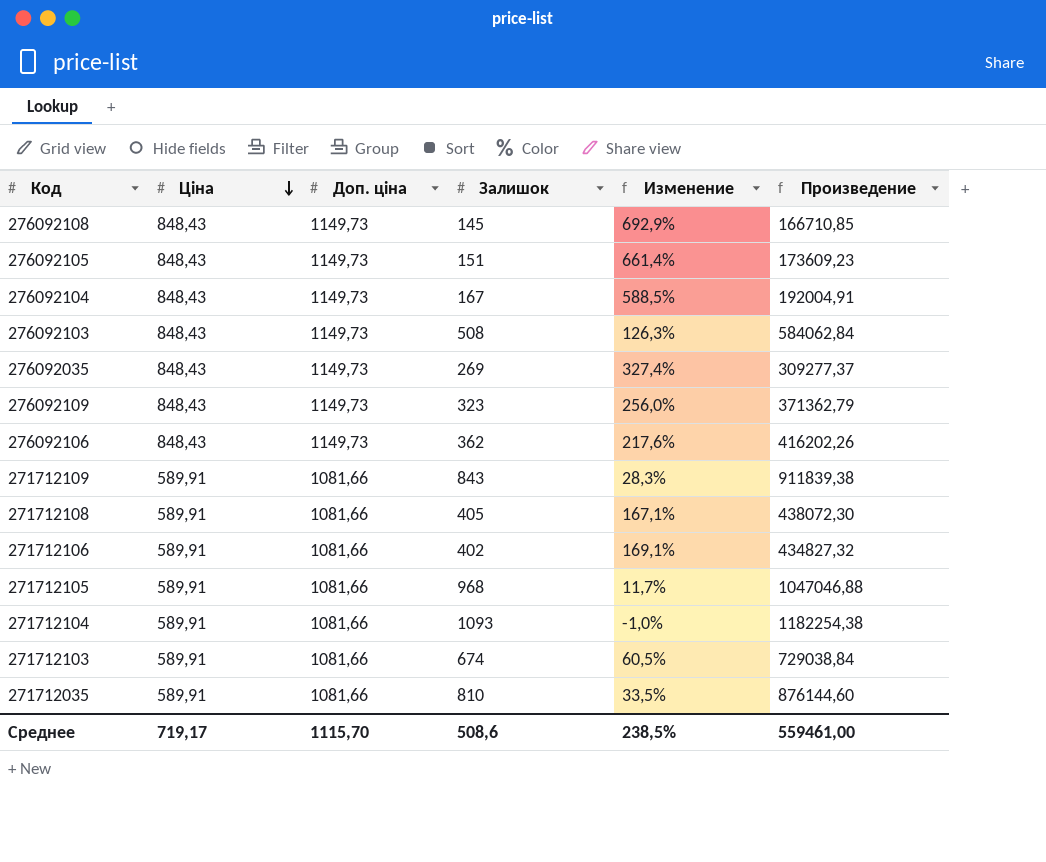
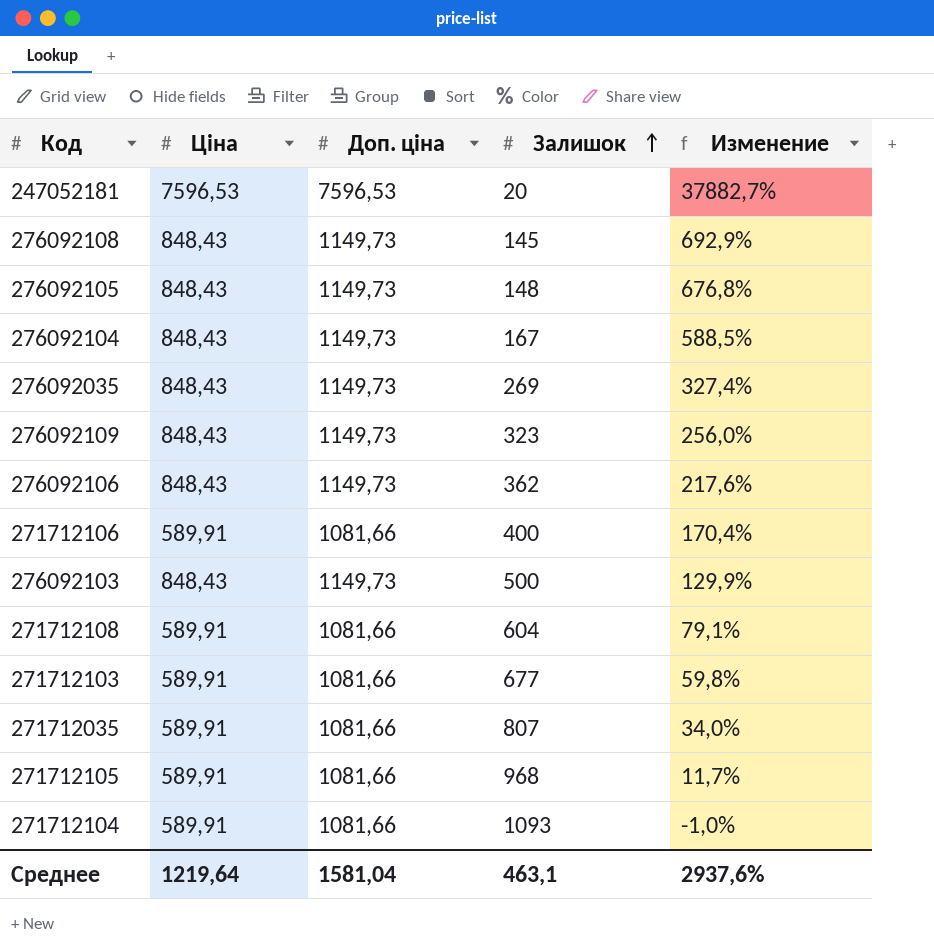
row order: Ціна descending -> Залишок ascending
column Произведение | formula: [Доп. ціна] * [Залишок] -> none
row 271712109: 589,91 | 1081,66 | 843 | 28,3% | 911839,38 -> none
row 247052181: none -> 7596,53 | 7596,53 | 20 | 37882,7%
276092105 | Залишок: 151 -> 148
276092105 | Изменение: 661,4% -> 676,8%
271712106 | Залишок: 402 -> 400
271712106 | Изменение: 169,1% -> 170,4%
276092103 | Залишок: 508 -> 500
276092103 | Изменение: 126,3% -> 129,9%
271712108 | Залишок: 405 -> 604
271712108 | Изменение: 167,1% -> 79,1%
271712103 | Залишок: 674 -> 677
271712103 | Изменение: 60,5% -> 59,8%
271712035 | Залишок: 810 -> 807
271712035 | Изменение: 33,5% -> 34,0%
Среднее | Ціна: 719,17 -> 1219,64
Среднее | Доп. ціна: 1115,70 -> 1581,04
Среднее | Залишок: 508,6 -> 463,1
Среднее | Изменение: 238,5% -> 2937,6%

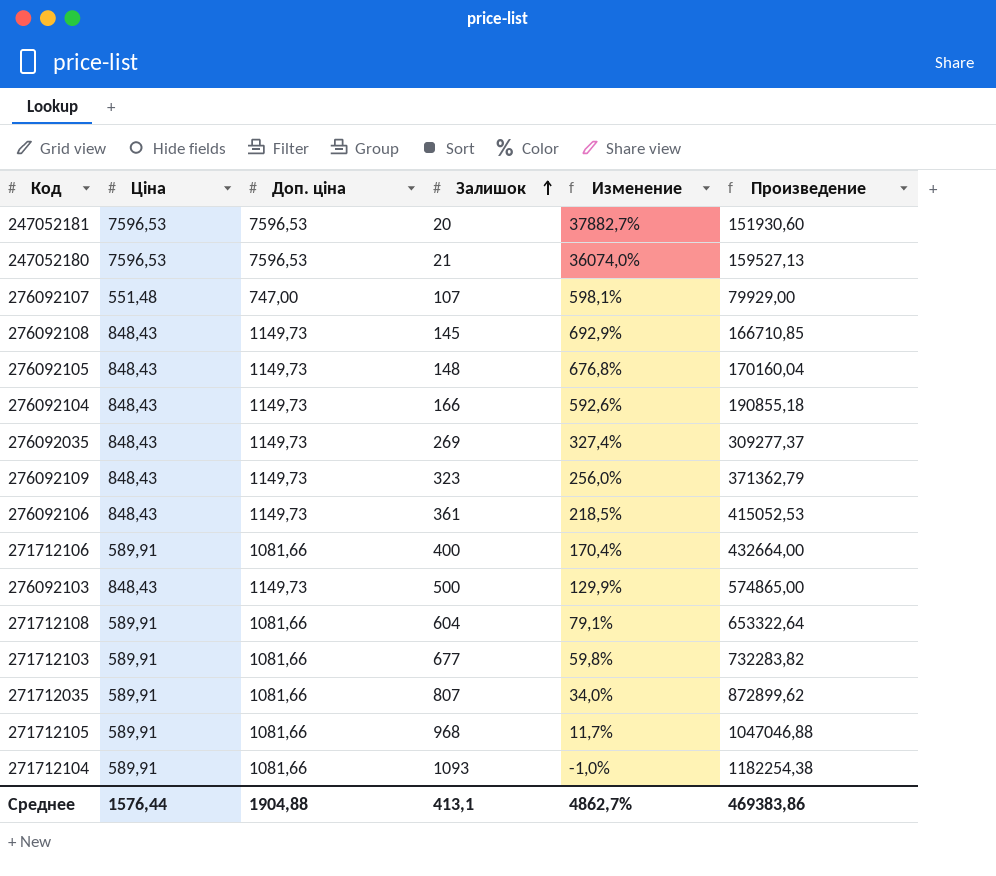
column Произведение | formula: none -> [Доп. ціна] * [Залишок]
row 247052180: none -> 7596,53 | 7596,53 | 21 | 36074,0% | 159527,13
row 276092107: none -> 551,48 | 747,00 | 107 | 598,1% | 79929,00
276092104 | Залишок: 167 -> 166
276092104 | Изменение: 588,5% -> 592,6%
276092106 | Залишок: 362 -> 361
276092106 | Изменение: 217,6% -> 218,5%
Среднее | Ціна: 1219,64 -> 1576,44
Среднее | Доп. ціна: 1581,04 -> 1904,88
Среднее | Залишок: 463,1 -> 413,1
Среднее | Изменение: 2937,6% -> 4862,7%

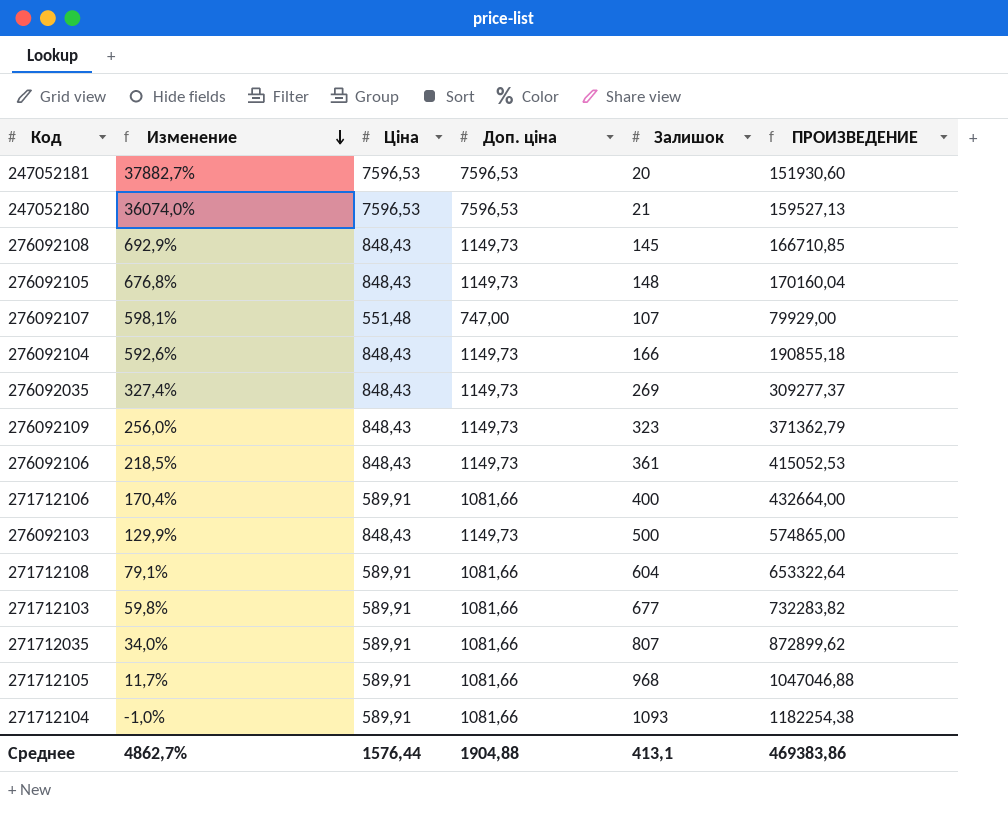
row order: Залишок ascending -> Изменение descending
column Изменение | position: 5 -> 2
column name: Произведение -> ПРОИЗВЕДЕНИЕ

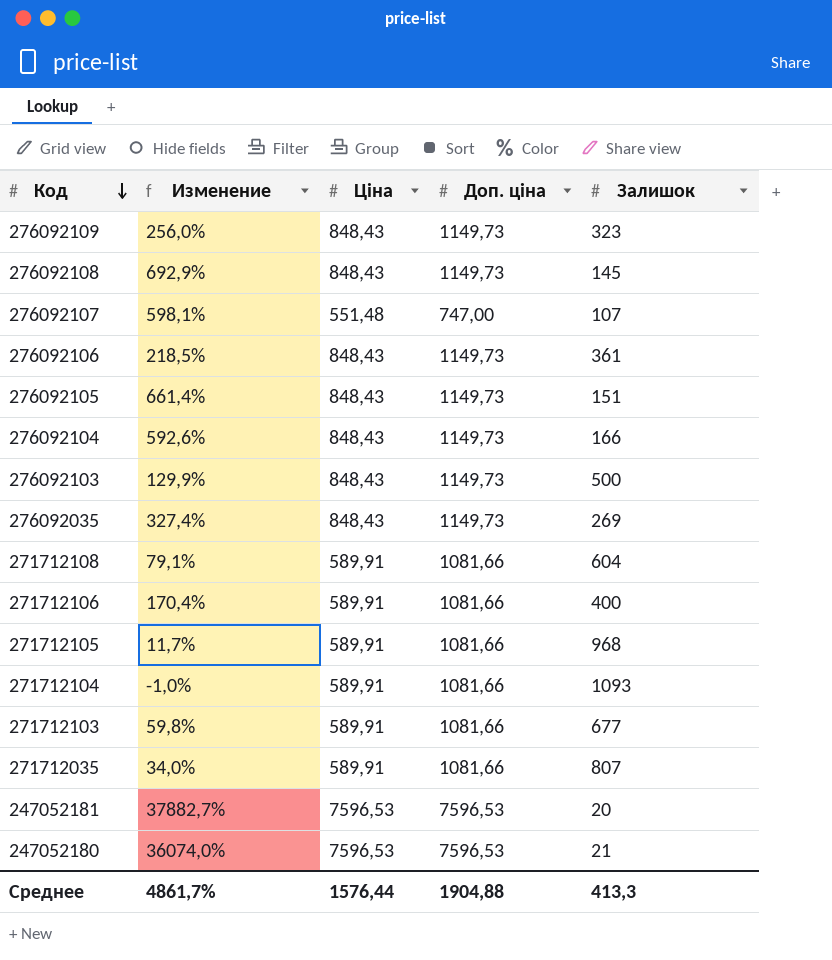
row order: Изменение descending -> Код descending
column ПРОИЗВЕДЕНИЕ | formula: [Доп. ціна] * [Залишок] -> none
276092105 | Изменение: 676,8% -> 661,4%
276092105 | Залишок: 148 -> 151
Среднее | Изменение: 4862,7% -> 4861,7%
Среднее | Залишок: 413,1 -> 413,3

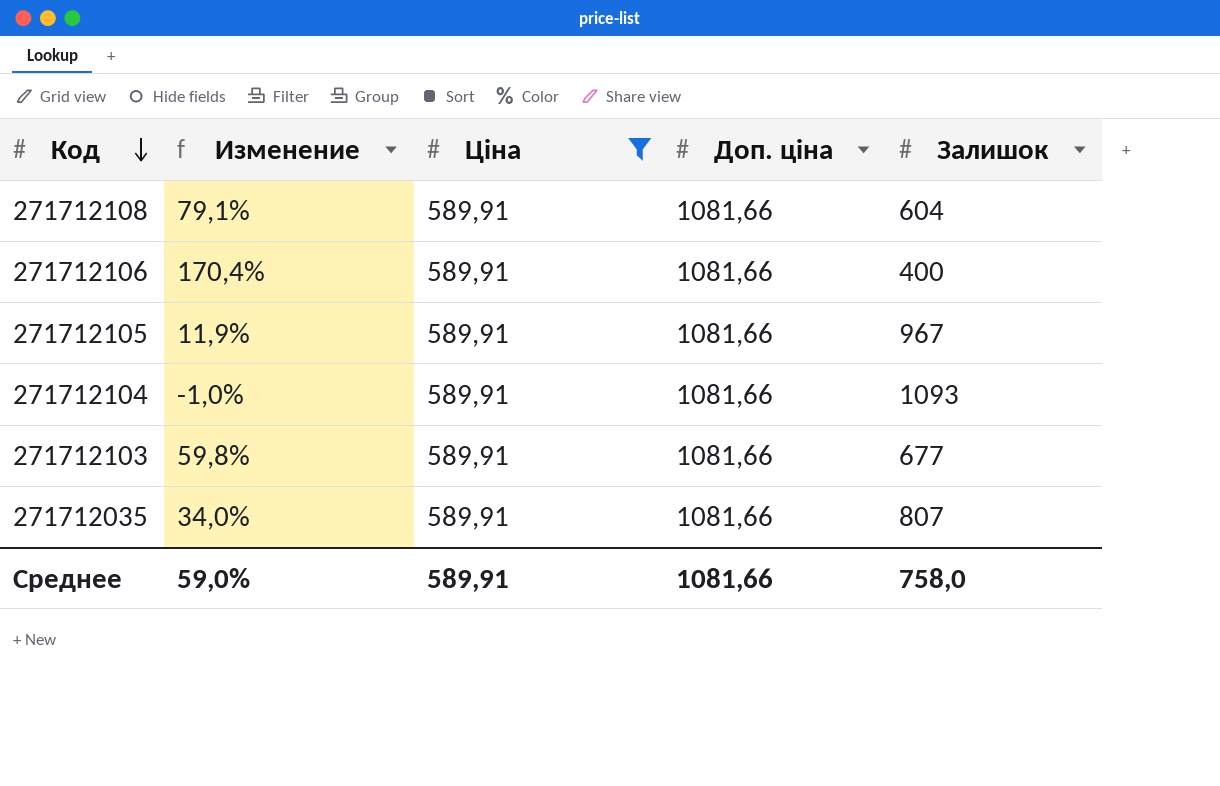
filter: none -> Ціна = 589,91
271712105 | Изменение: 11,7% -> 11,9%
271712105 | Залишок: 968 -> 967
Среднее | Изменение: 4861,7% -> 59,0%
Среднее | Ціна: 1576,44 -> 589,91
Среднее | Доп. ціна: 1904,88 -> 1081,66
Среднее | Залишок: 413,3 -> 758,0

